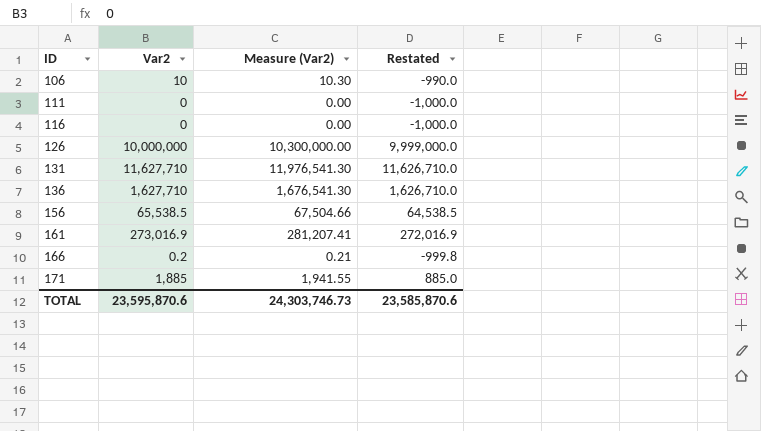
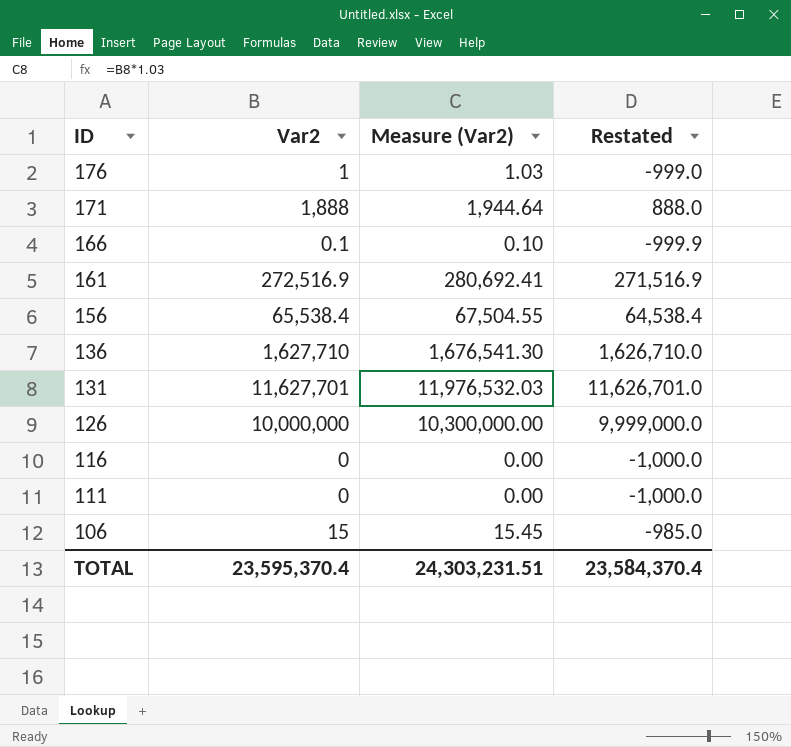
row order: ID ascending -> ID descending
row 176: none -> 1 | 1.03 | -999.0
171 | Var2: 1,885 -> 1,888
171 | Measure (Var2): 1,941.55 -> 1,944.64
171 | Restated: 885.0 -> 888.0
166 | Var2: 0.2 -> 0.1
166 | Measure (Var2): 0.21 -> 0.10
166 | Restated: -999.8 -> -999.9
161 | Var2: 273,016.9 -> 272,516.9
161 | Measure (Var2): 281,207.41 -> 280,692.41
161 | Restated: 272,016.9 -> 271,516.9
156 | Var2: 65,538.5 -> 65,538.4
156 | Measure (Var2): 67,504.66 -> 67,504.55
156 | Restated: 64,538.5 -> 64,538.4
131 | Var2: 11,627,710 -> 11,627,701
131 | Measure (Var2): 11,976,541.30 -> 11,976,532.03
131 | Restated: 11,626,710.0 -> 11,626,701.0
106 | Var2: 10 -> 15
106 | Measure (Var2): 10.30 -> 15.45
106 | Restated: -990.0 -> -985.0
TOTAL | Var2: 23,595,870.6 -> 23,595,370.4
TOTAL | Measure (Var2): 24,303,746.73 -> 24,303,231.51
TOTAL | Restated: 23,585,870.6 -> 23,584,370.4

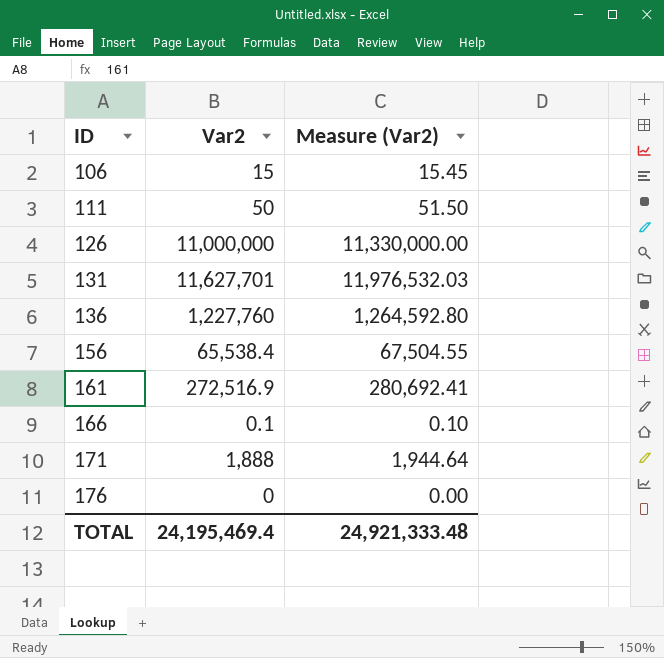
row order: ID descending -> ID ascending
column Restated | formula: [Var2] - 1000 -> none
row 116: 0 | 0.00 | -1,000.0 -> none
111 | Var2: 0 -> 50
111 | Measure (Var2): 0.00 -> 51.50
126 | Var2: 10,000,000 -> 11,000,000
126 | Measure (Var2): 10,300,000.00 -> 11,330,000.00
136 | Var2: 1,627,710 -> 1,227,760
136 | Measure (Var2): 1,676,541.30 -> 1,264,592.80
176 | Var2: 1 -> 0
176 | Measure (Var2): 1.03 -> 0.00
TOTAL | Var2: 23,595,370.4 -> 24,195,469.4
TOTAL | Measure (Var2): 24,303,231.51 -> 24,921,333.48

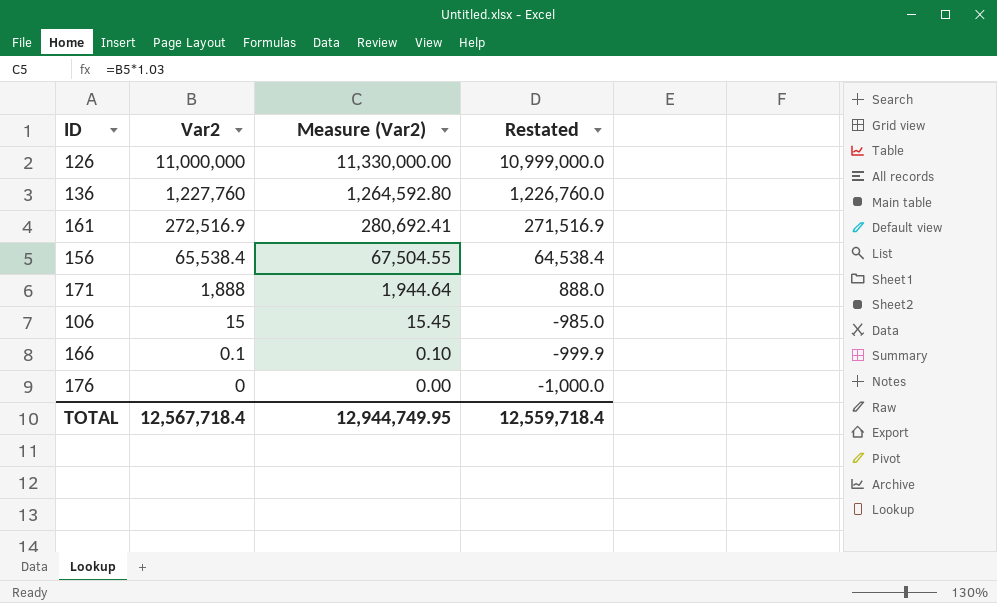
row order: ID ascending -> Var2 descending
column Restated | formula: none -> [Var2] - 1000
row 111: 50 | 51.50 -> none
row 131: 11,627,701 | 11,976,532.03 -> none
TOTAL | Var2: 24,195,469.4 -> 12,567,718.4
TOTAL | Measure (Var2): 24,921,333.48 -> 12,944,749.95

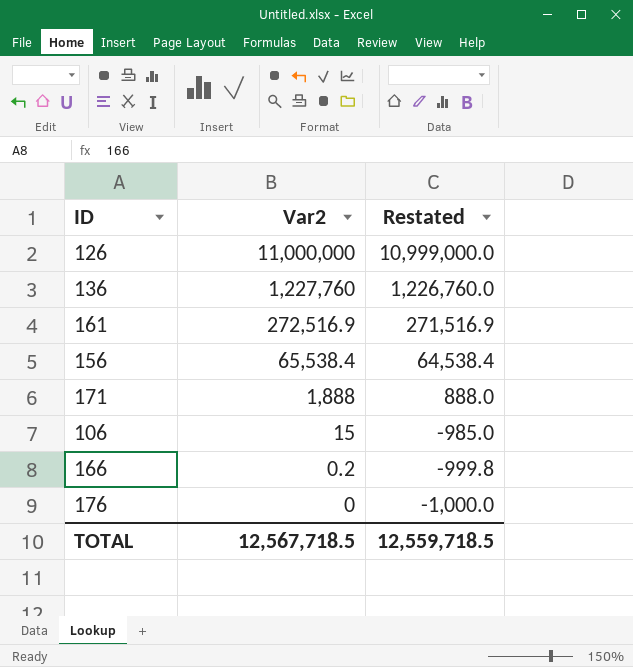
column Measure (Var2) | formula: [Var2] * 1.03 -> none
166 | Var2: 0.1 -> 0.2
166 | Restated: -999.9 -> -999.8
TOTAL | Var2: 12,567,718.4 -> 12,567,718.5
TOTAL | Restated: 12,559,718.4 -> 12,559,718.5

